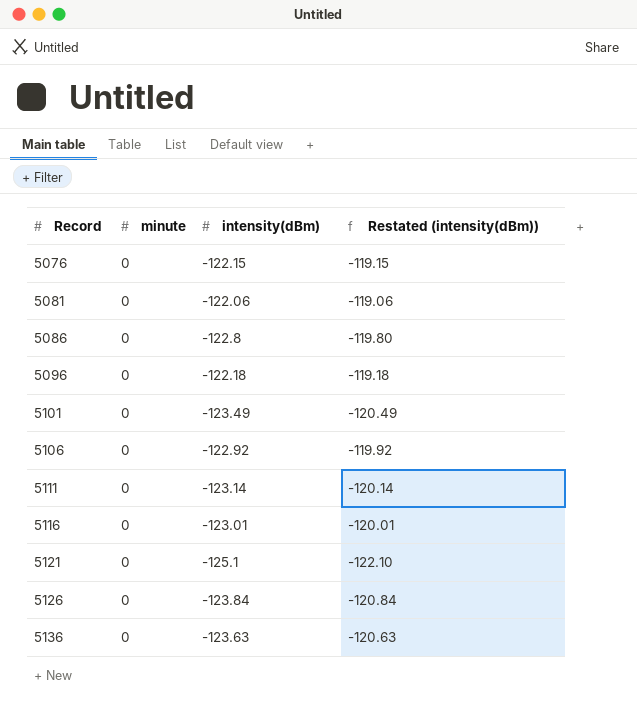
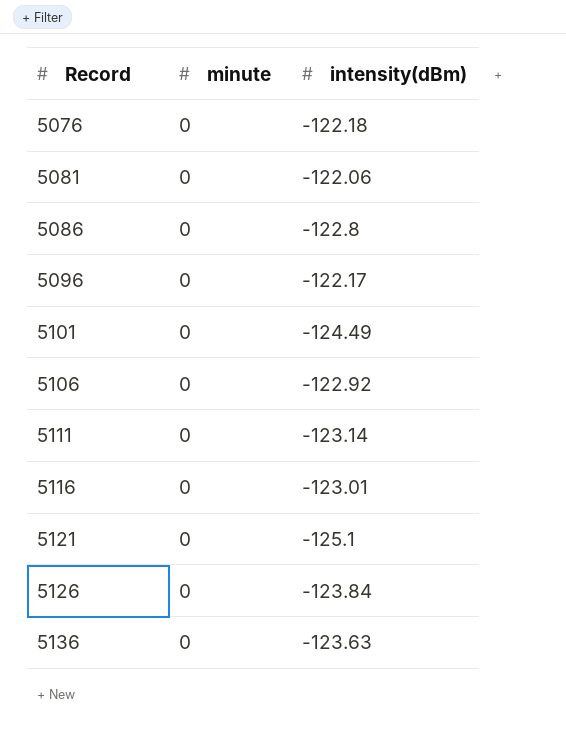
column Restated (intensity(dBm)) | formula: [intensity(dBm)] + 3 -> none
5076 | intensity(dBm): -122.15 -> -122.18
5096 | intensity(dBm): -122.18 -> -122.17
5101 | intensity(dBm): -123.49 -> -124.49

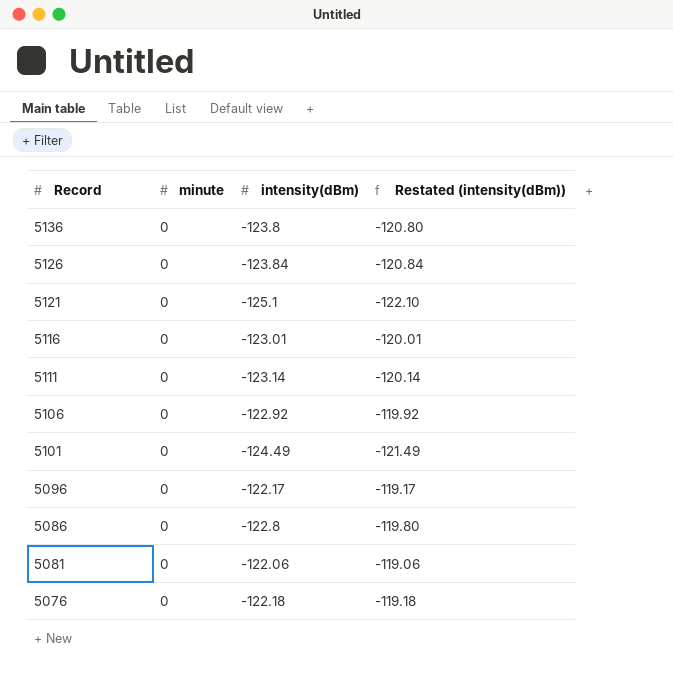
row order: Record ascending -> Record descending
column Restated (intensity(dBm)) | formula: none -> [intensity(dBm)] + 3
5136 | intensity(dBm): -123.63 -> -123.8

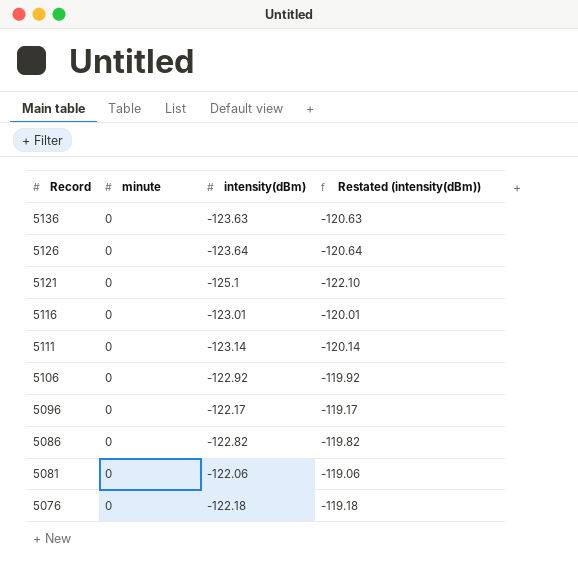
row 5101: 0 | -124.49 | -121.49 -> none
5136 | intensity(dBm): -123.8 -> -123.63
5136 | Restated (intensity(dBm)): -120.80 -> -120.63
5126 | intensity(dBm): -123.84 -> -123.64
5126 | Restated (intensity(dBm)): -120.84 -> -120.64
5086 | intensity(dBm): -122.8 -> -122.82
5086 | Restated (intensity(dBm)): -119.80 -> -119.82

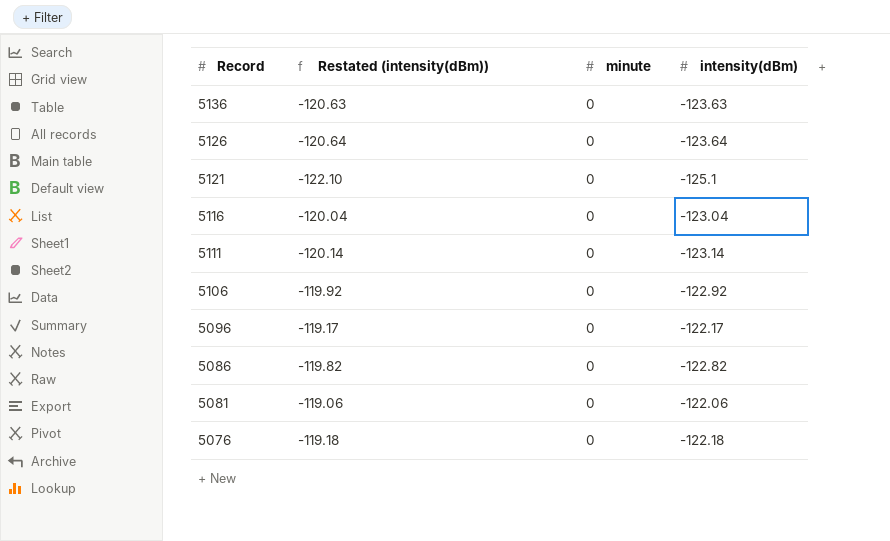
column Restated (intensity(dBm)) | position: 4 -> 2
5116 | Restated (intensity(dBm)): -120.01 -> -120.04
5116 | intensity(dBm): -123.01 -> -123.04

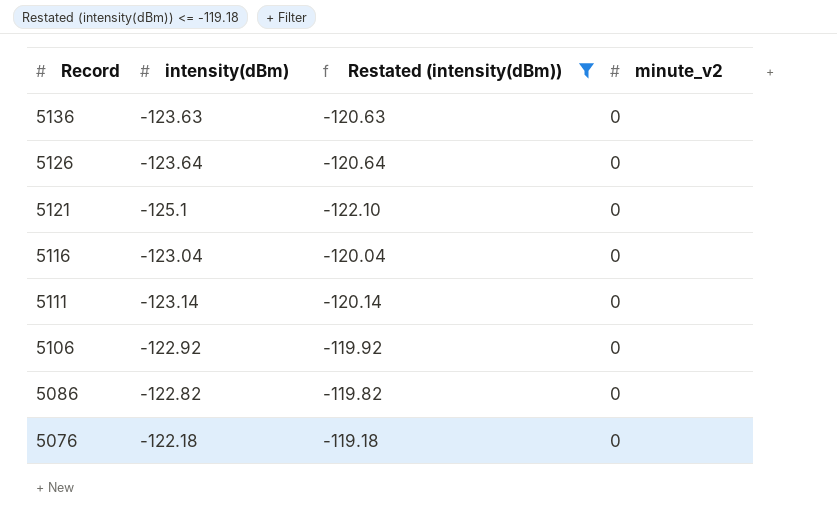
filter: none -> Restated (intensity(dBm)) <= -119.18
column intensity(dBm) | position: 4 -> 2
column name: minute -> minute_v2

